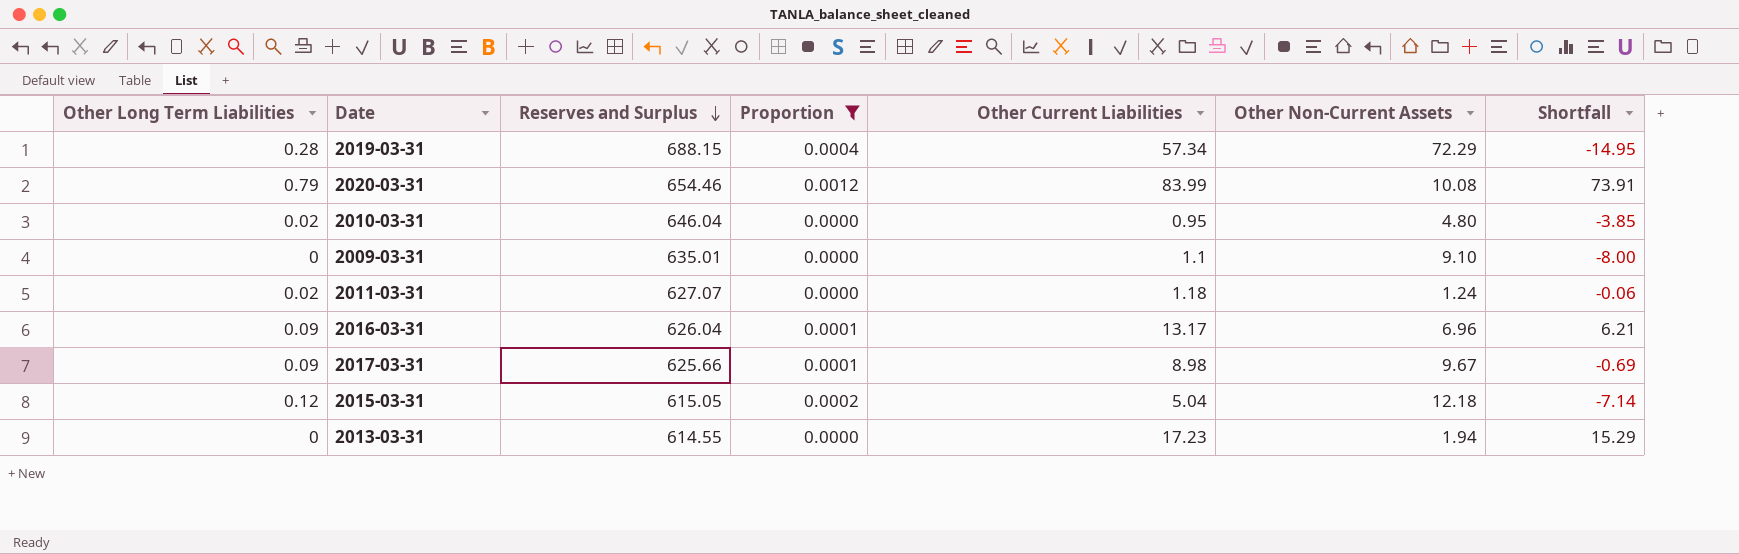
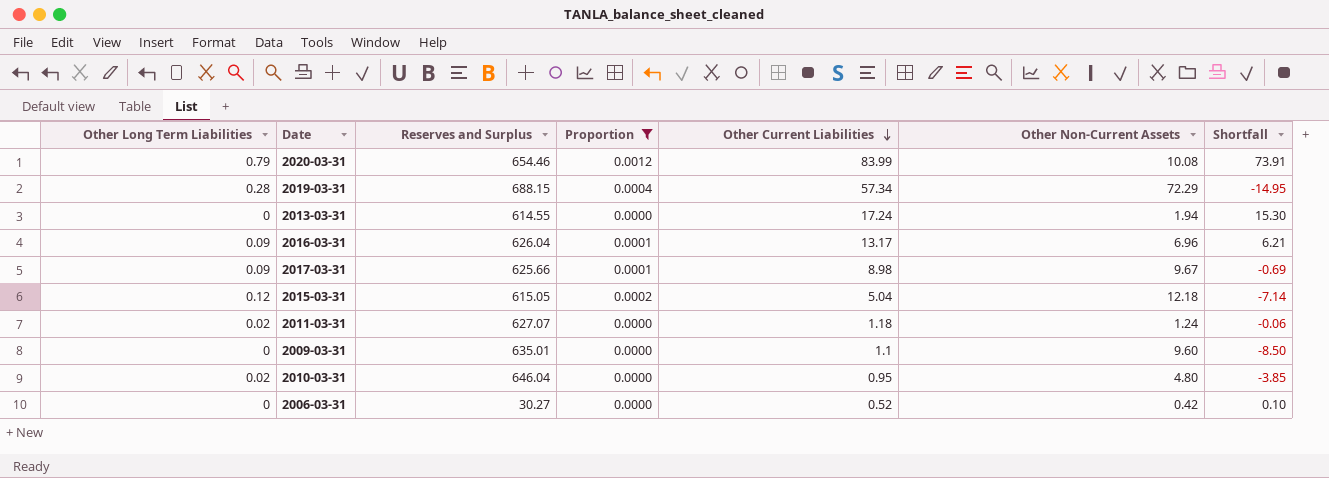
row order: Reserves and Surplus descending -> Other Current Liabilities descending
2013-03-31 | Other Current Liabilities: 17.23 -> 17.24
2013-03-31 | Shortfall: 15.29 -> 15.30
2009-03-31 | Other Non-Current Assets: 9.10 -> 9.60
2009-03-31 | Shortfall: -8.00 -> -8.50
row 2006-03-31: none -> 0 | 30.27 | 0.0000 | 0.52 | 0.42 | 0.10

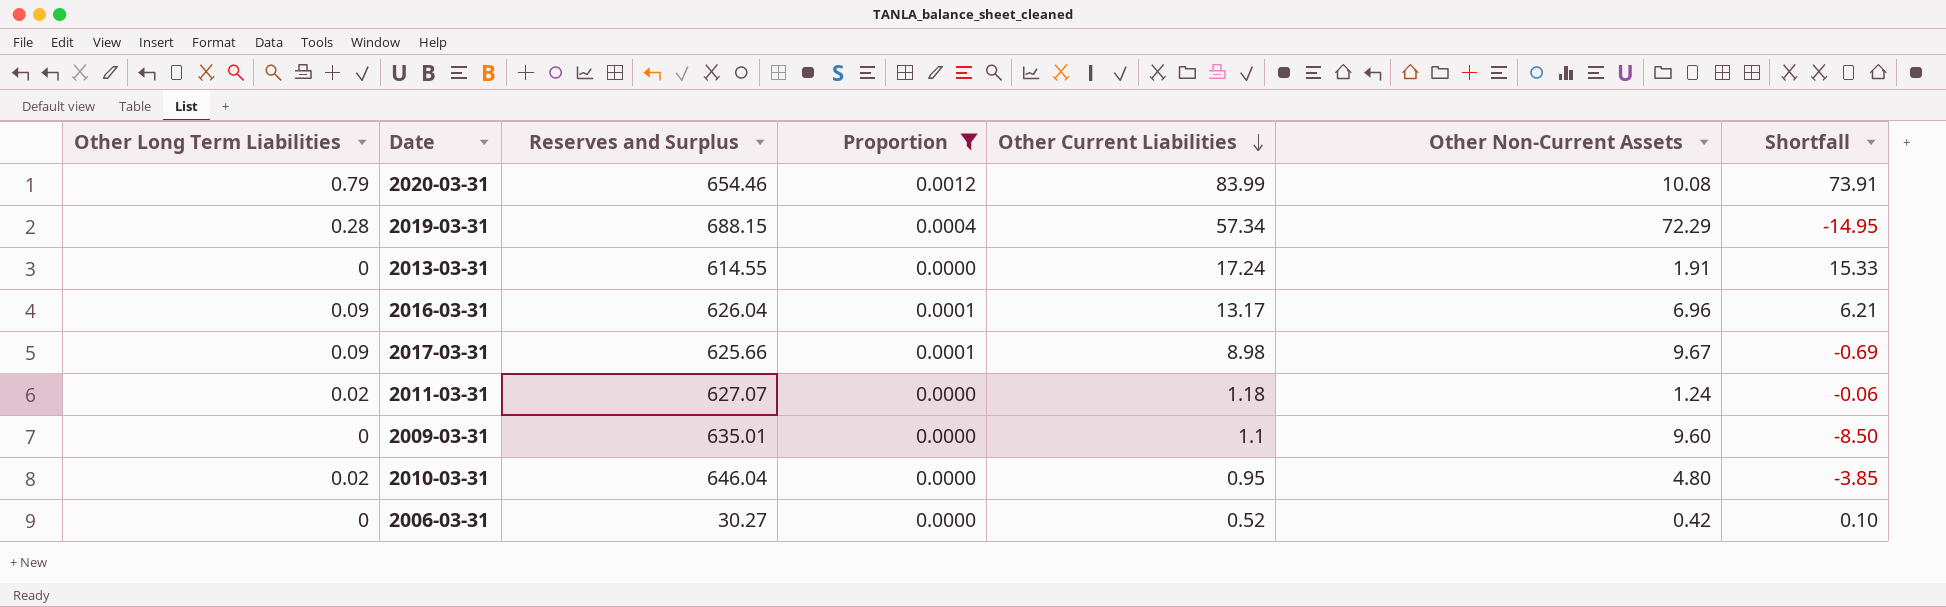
row 2015-03-31: 0.12 | 615.05 | 0.0002 | 5.04 | 12.18 | -7.14 -> none
2013-03-31 | Other Non-Current Assets: 1.94 -> 1.91
2013-03-31 | Shortfall: 15.30 -> 15.33

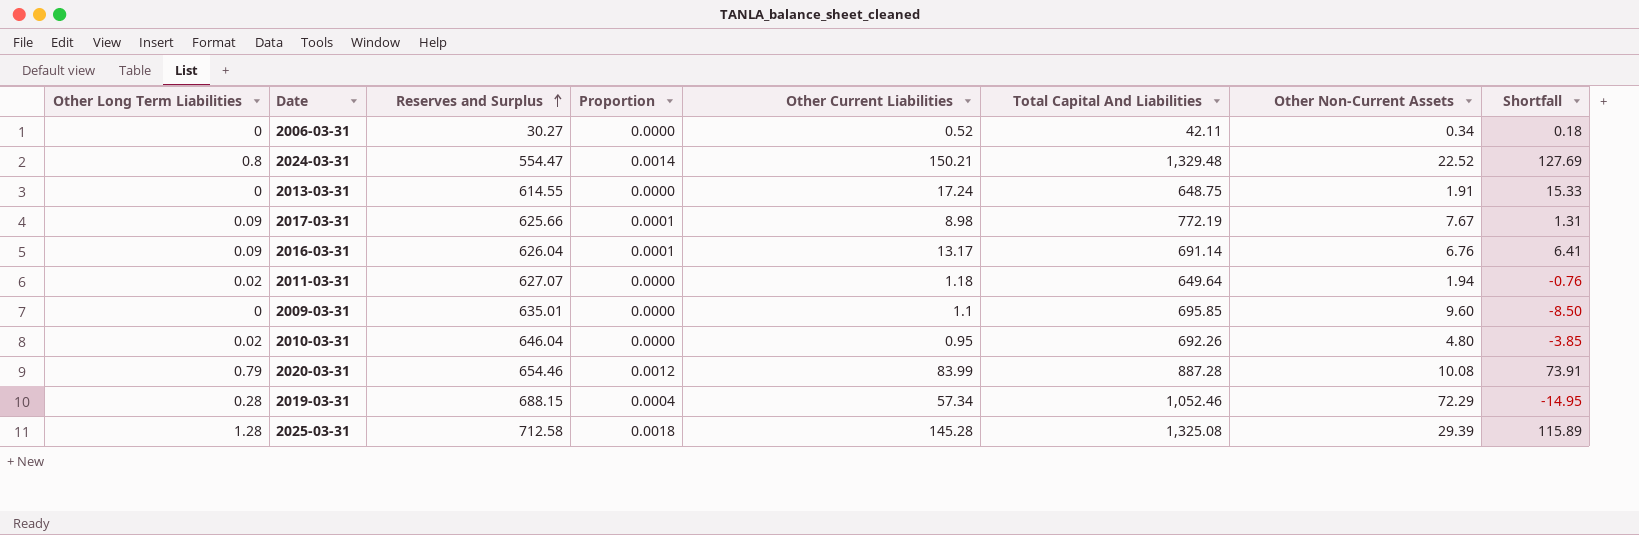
filter: Proportion <= 0.0012 -> none
row order: Other Current Liabilities descending -> Reserves and Surplus ascending
column Total Capital And Liabilities | position: none -> 6
2006-03-31 | Other Non-Current Assets: 0.42 -> 0.34
2006-03-31 | Shortfall: 0.10 -> 0.18
2017-03-31 | Other Non-Current Assets: 9.67 -> 7.67
2017-03-31 | Shortfall: -0.69 -> 1.31
2016-03-31 | Other Non-Current Assets: 6.96 -> 6.76
2016-03-31 | Shortfall: 6.21 -> 6.41
2011-03-31 | Other Non-Current Assets: 1.24 -> 1.94
2011-03-31 | Shortfall: -0.06 -> -0.76

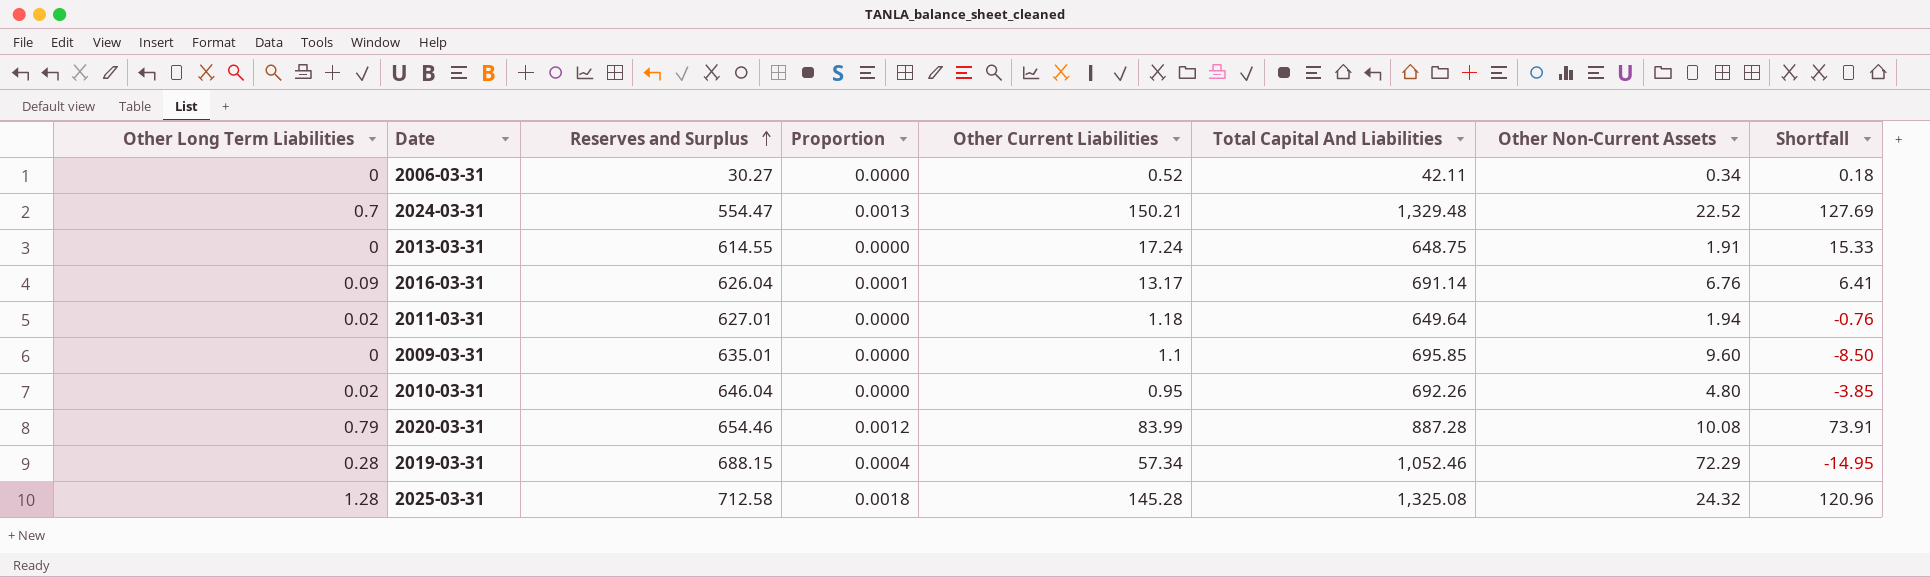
row 2017-03-31: 0.09 | 625.66 | 0.0001 | 8.98 | 772.19 | 7.67 | 1.31 -> none
2024-03-31 | Other Long Term Liabilities: 0.8 -> 0.7
2024-03-31 | Proportion: 0.0014 -> 0.0013
2011-03-31 | Reserves and Surplus: 627.07 -> 627.01
2025-03-31 | Other Non-Current Assets: 29.39 -> 24.32
2025-03-31 | Shortfall: 115.89 -> 120.96

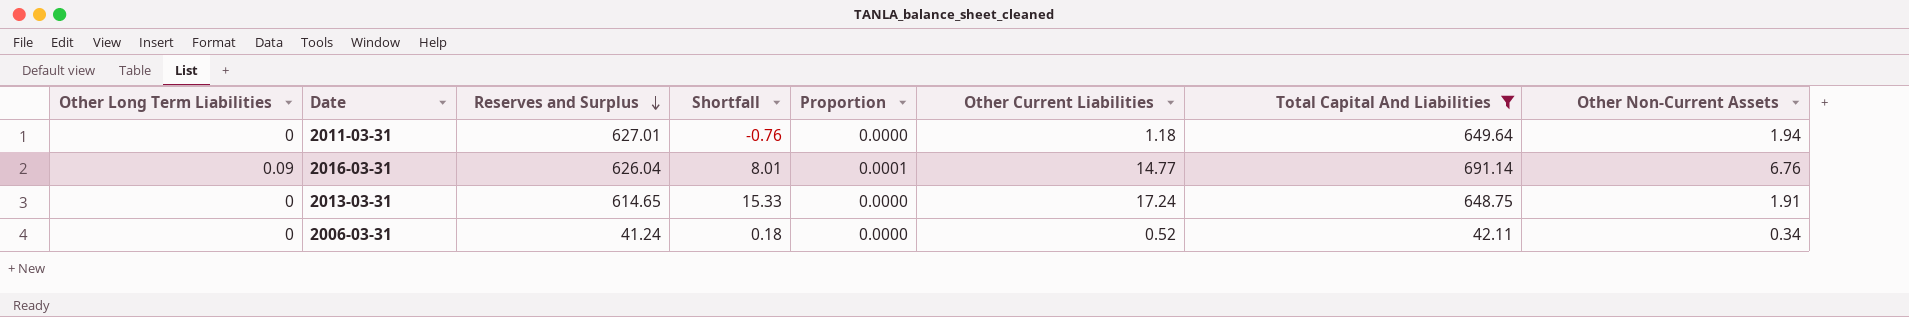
filter: none -> Total Capital And Liabilities <= 691.14
row order: Reserves and Surplus ascending -> Reserves and Surplus descending
column Shortfall | position: 8 -> 4
2011-03-31 | Other Long Term Liabilities: 0.02 -> 0
2016-03-31 | Shortfall: 6.41 -> 8.01
2016-03-31 | Other Current Liabilities: 13.17 -> 14.77
2013-03-31 | Reserves and Surplus: 614.55 -> 614.65
2006-03-31 | Reserves and Surplus: 30.27 -> 41.24

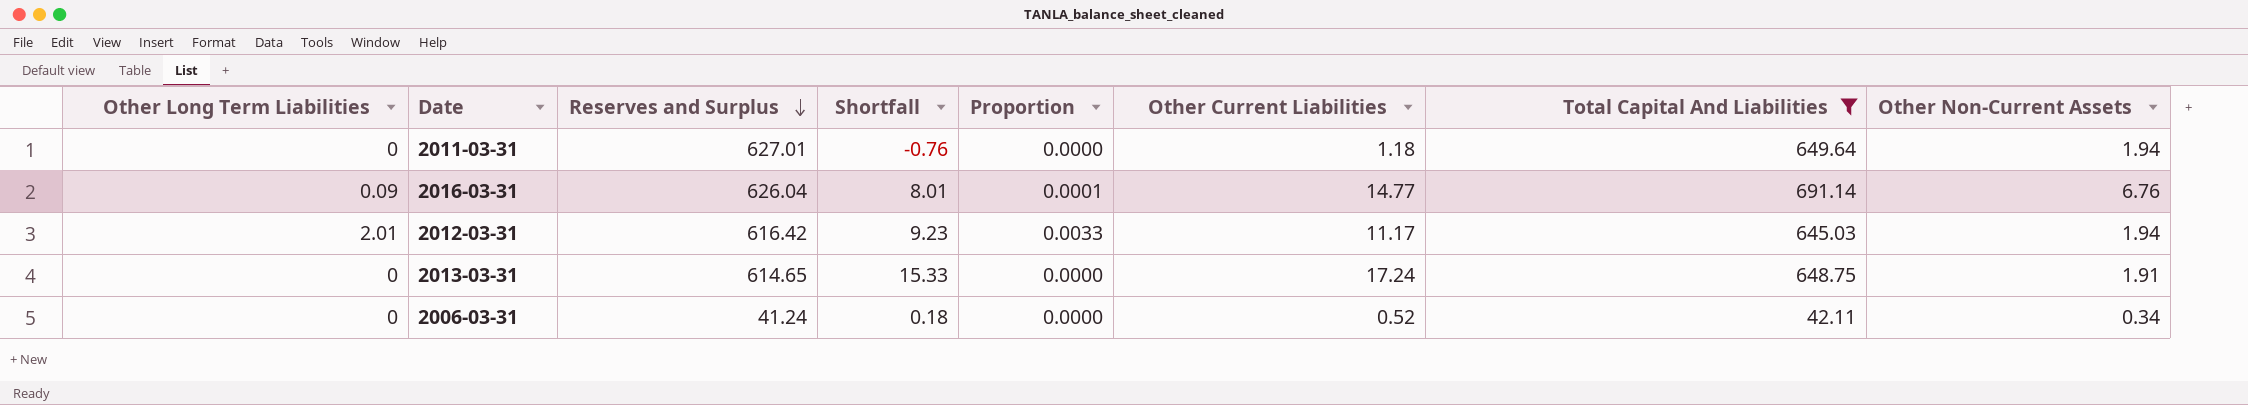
row 2012-03-31: none -> 2.01 | 616.42 | 9.23 | 0.0033 | 11.17 | 645.03 | 1.94

